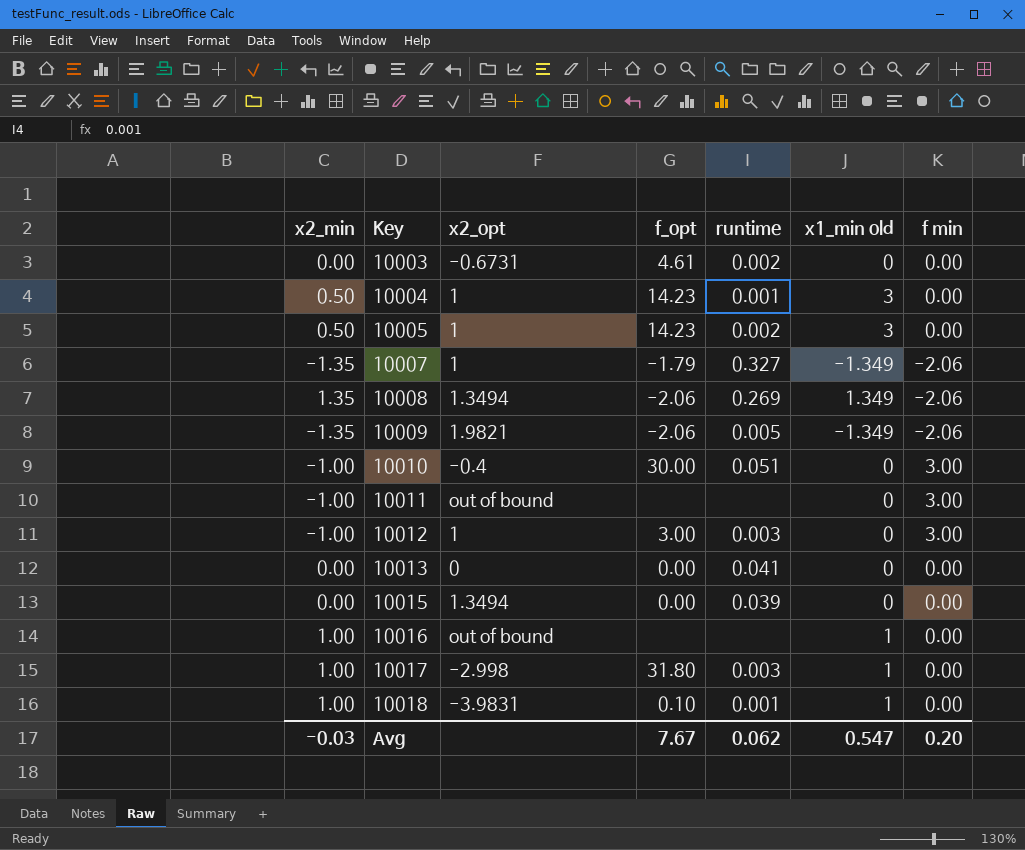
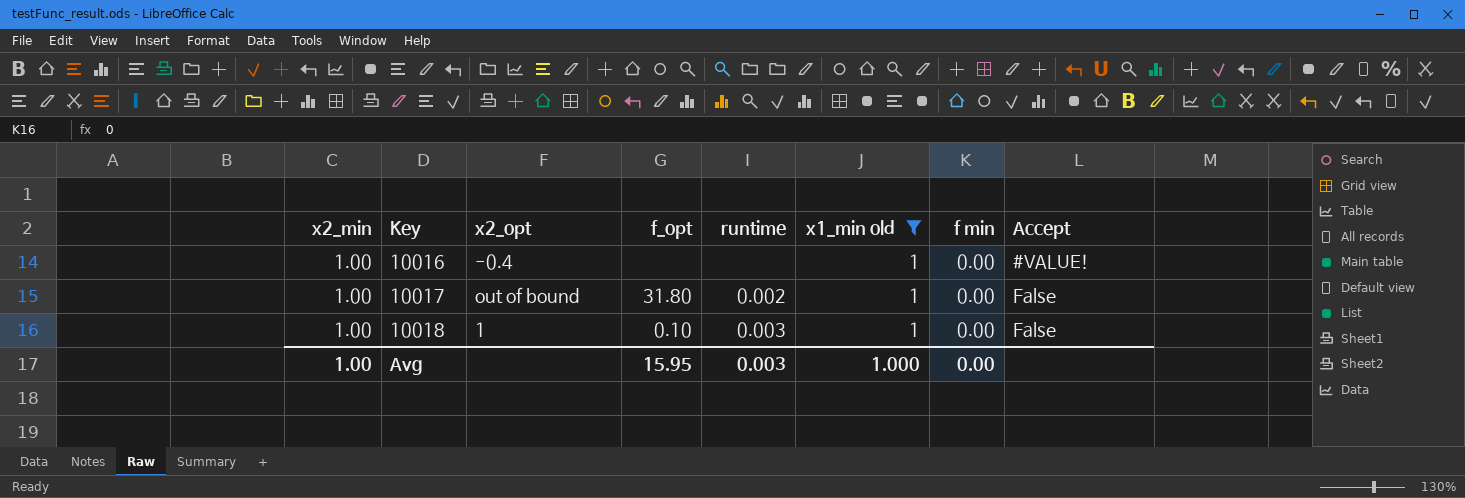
filter: none -> x1_min old = 1
column Accept | position: none -> 8
10016 | x2_opt: out of bound -> -0.4
10017 | x2_opt: -2.998 -> out of bound
10017 | runtime: 0.003 -> 0.002
10018 | x2_opt: -3.9831 -> 1
10018 | runtime: 0.001 -> 0.003
Avg | x2_min: -0.03 -> 1.00
Avg | f_opt: 7.67 -> 15.95
Avg | runtime: 0.062 -> 0.003
Avg | x1_min old: 0.547 -> 1.000
Avg | f min: 0.20 -> 0.00

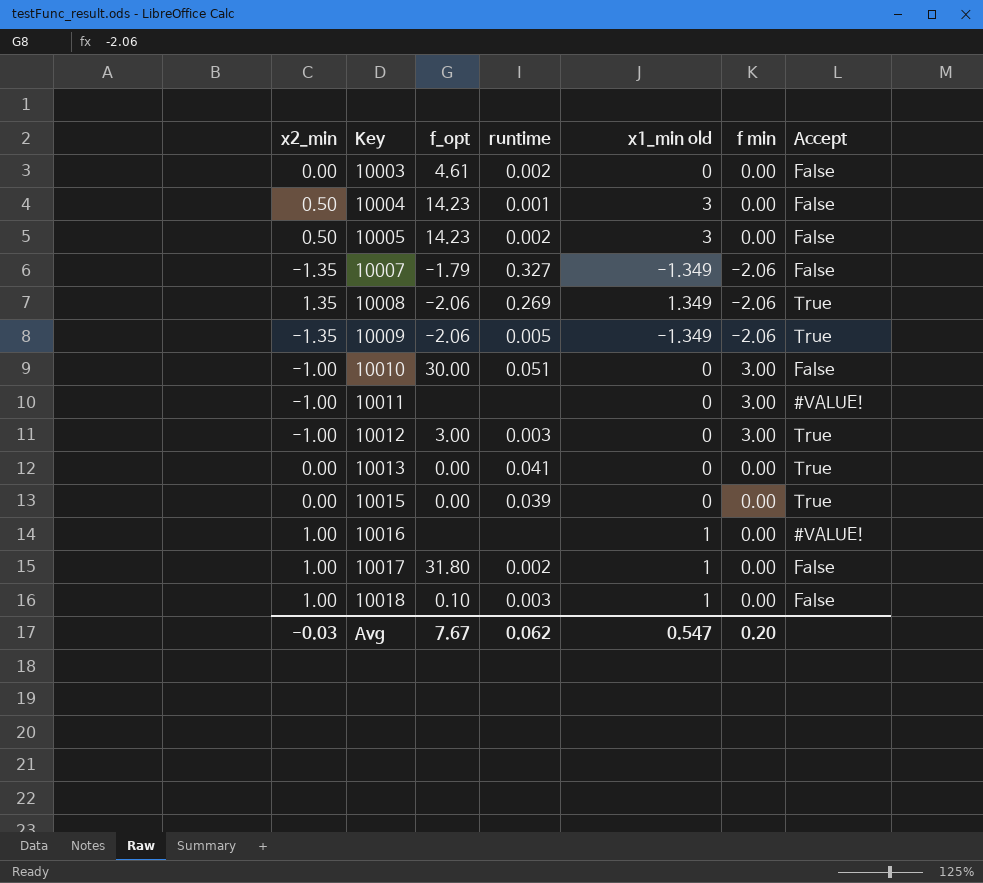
filter: x1_min old = 1 -> none
column x2_opt | position: 3 -> none
Avg | x2_min: 1.00 -> -0.03
Avg | f_opt: 15.95 -> 7.67
Avg | runtime: 0.003 -> 0.062
Avg | x1_min old: 1.000 -> 0.547
Avg | f min: 0.00 -> 0.20

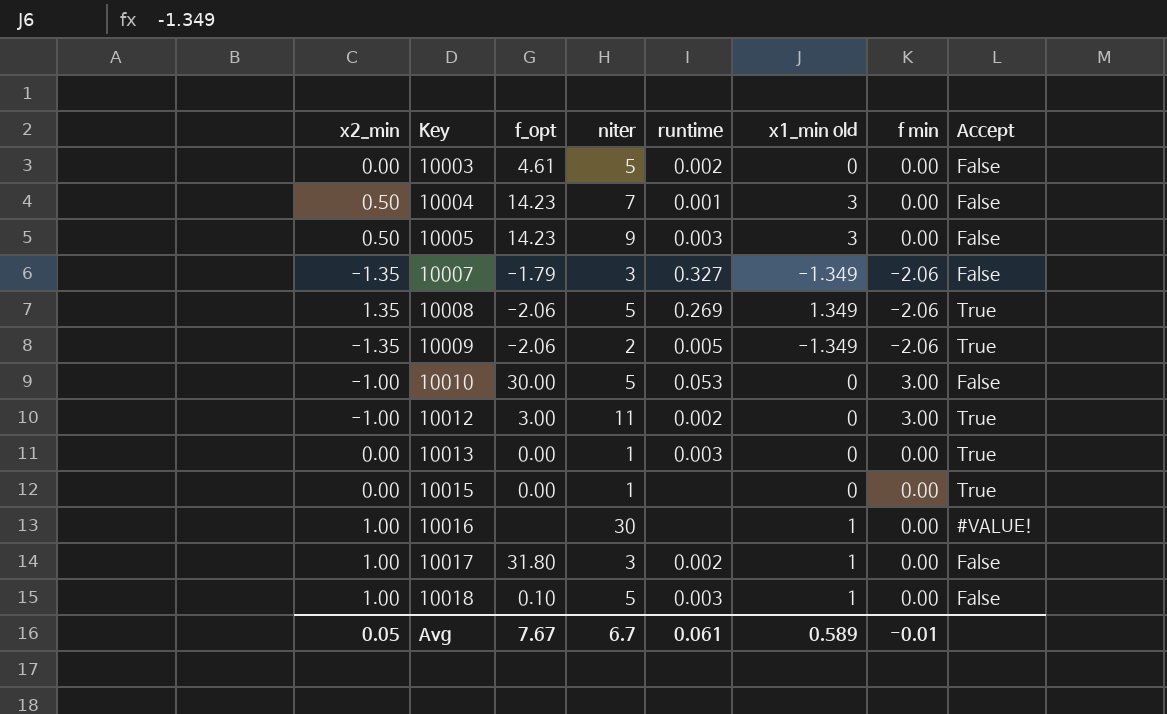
column niter | position: none -> 4
row 10011: -1.00 | none | none | 0 | 3.00 | #VALUE! -> none
10005 | runtime: 0.002 -> 0.003
10010 | runtime: 0.051 -> 0.053
10012 | runtime: 0.003 -> 0.002
10013 | runtime: 0.041 -> 0.003
10015 | runtime: 0.039 -> none
Avg | x2_min: -0.03 -> 0.05
Avg | runtime: 0.062 -> 0.061
Avg | x1_min old: 0.547 -> 0.589
Avg | f min: 0.20 -> -0.01

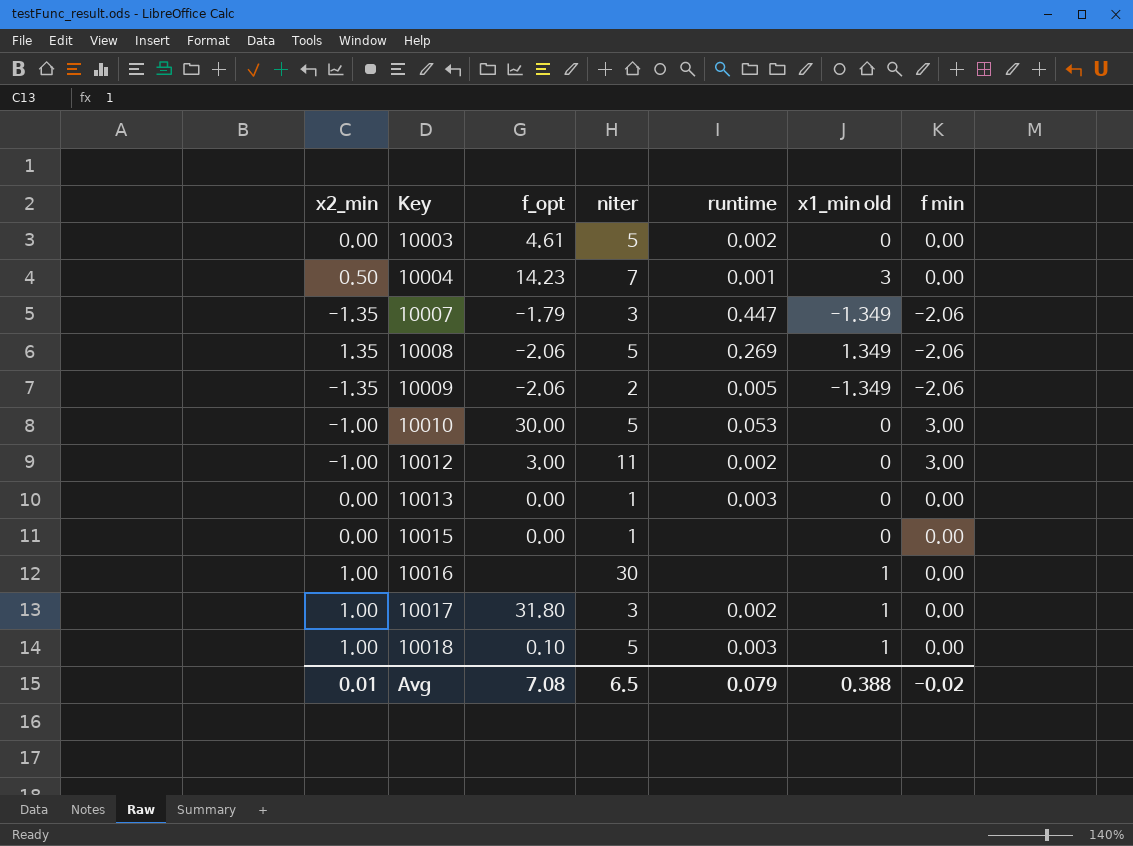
column Accept | position: 8 -> none
row 10005: 0.50 | 14.23 | 9 | 0.003 | 3 | 0.00 | False -> none
10007 | runtime: 0.327 -> 0.447
Avg | x2_min: 0.05 -> 0.01
Avg | f_opt: 7.67 -> 7.08
Avg | niter: 6.7 -> 6.5
Avg | runtime: 0.061 -> 0.079
Avg | x1_min old: 0.589 -> 0.388
Avg | f min: -0.01 -> -0.02

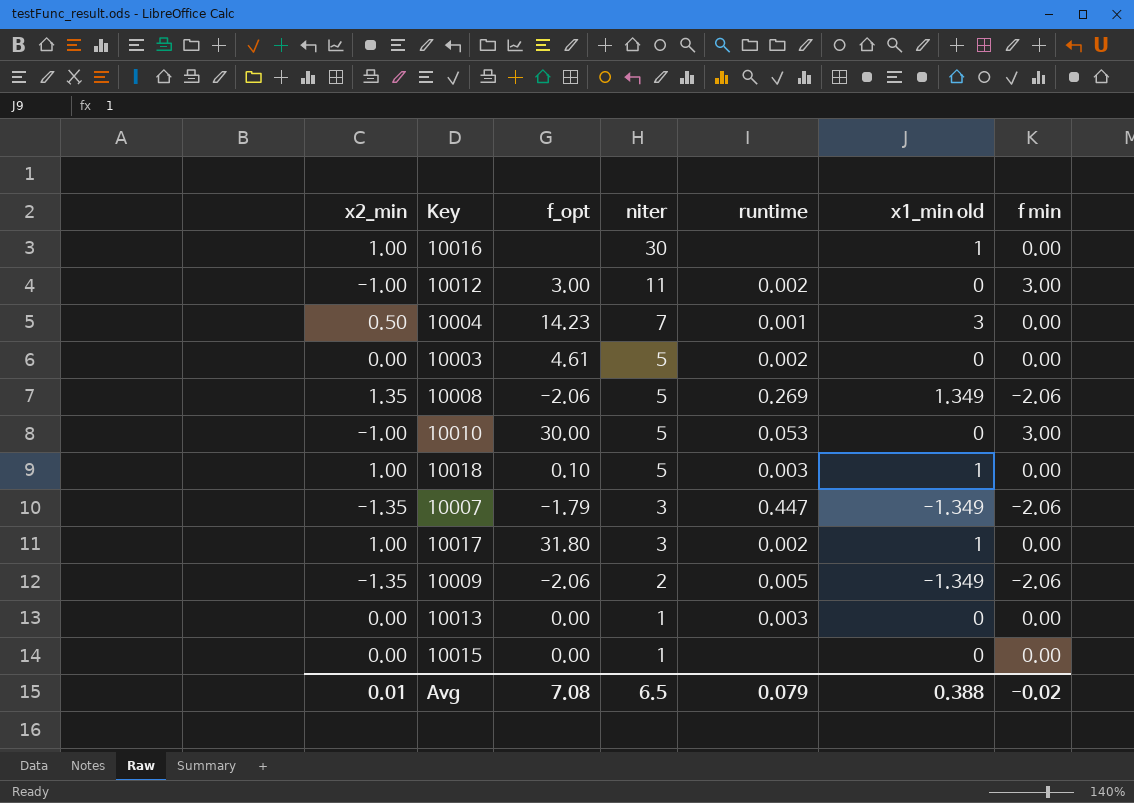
row order: Key ascending -> niter descending

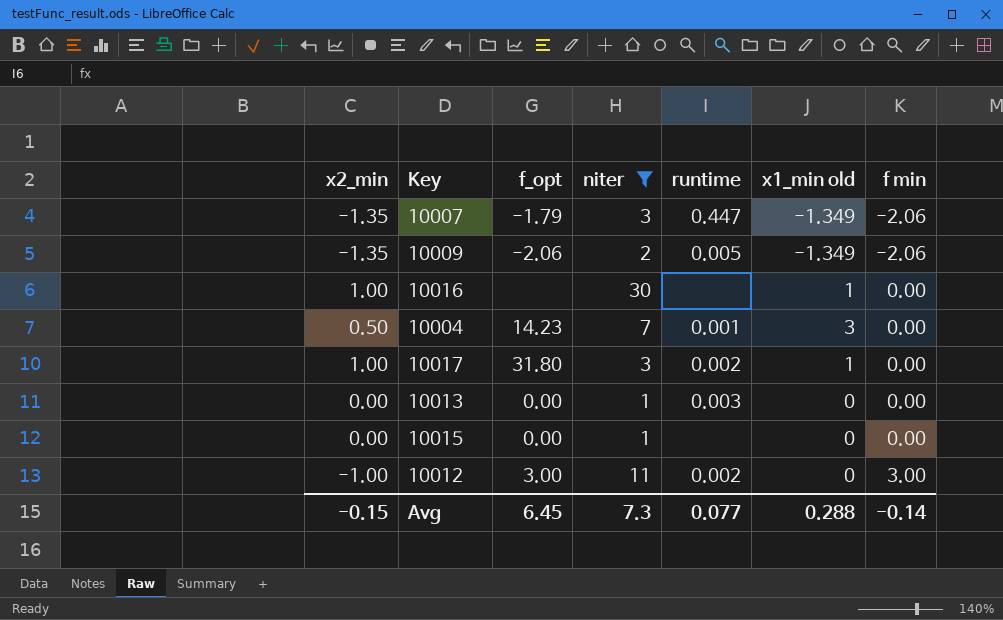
filter: none -> niter != 5
row order: niter descending -> f min ascending
Avg | x2_min: 0.01 -> -0.15
Avg | f_opt: 7.08 -> 6.45
Avg | niter: 6.5 -> 7.3
Avg | runtime: 0.079 -> 0.077
Avg | x1_min old: 0.388 -> 0.288
Avg | f min: -0.02 -> -0.14

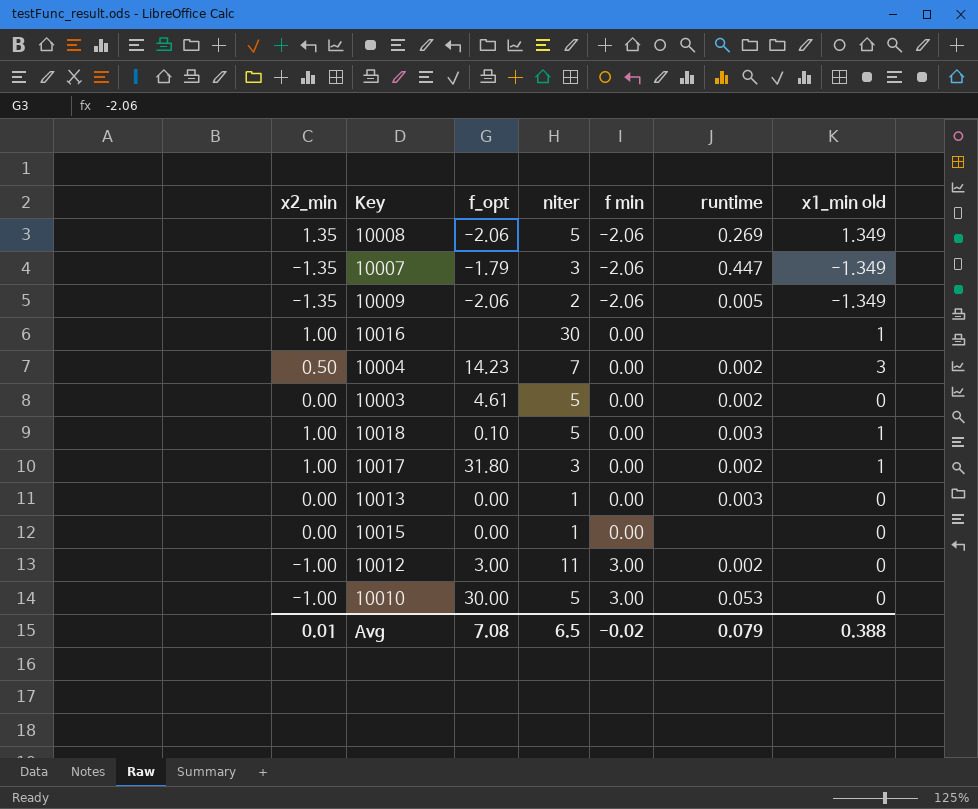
filter: niter != 5 -> none
column f min | position: 7 -> 5
10004 | runtime: 0.001 -> 0.002
Avg | x2_min: -0.15 -> 0.01
Avg | f_opt: 6.45 -> 7.08
Avg | niter: 7.3 -> 6.5
Avg | f min: -0.14 -> -0.02
Avg | runtime: 0.077 -> 0.079
Avg | x1_min old: 0.288 -> 0.388

